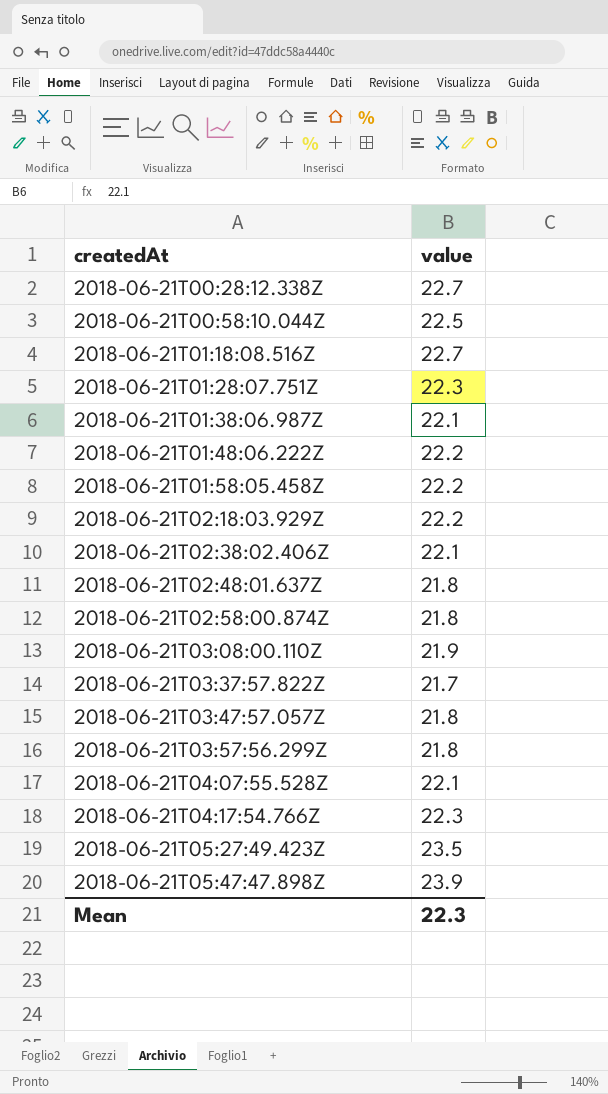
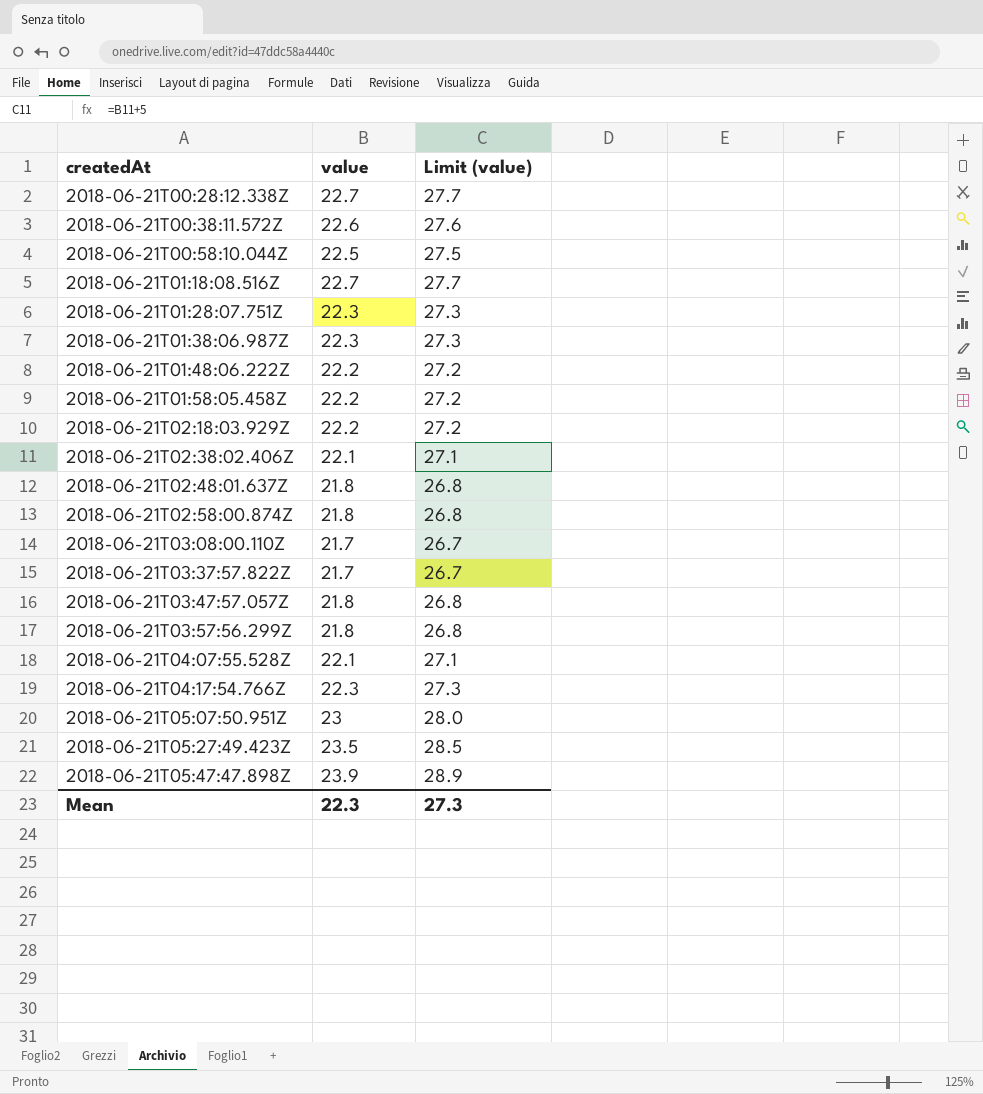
column Limit (value) | formula: none -> [value] + 5
row 2018-06-21T00:38:11.572Z: none -> 22.6 | 27.6
2018-06-21T01:38:06.987Z | value: 22.1 -> 22.3
2018-06-21T03:08:00.110Z | value: 21.9 -> 21.7
row 2018-06-21T05:07:50.951Z: none -> 23 | 28.0

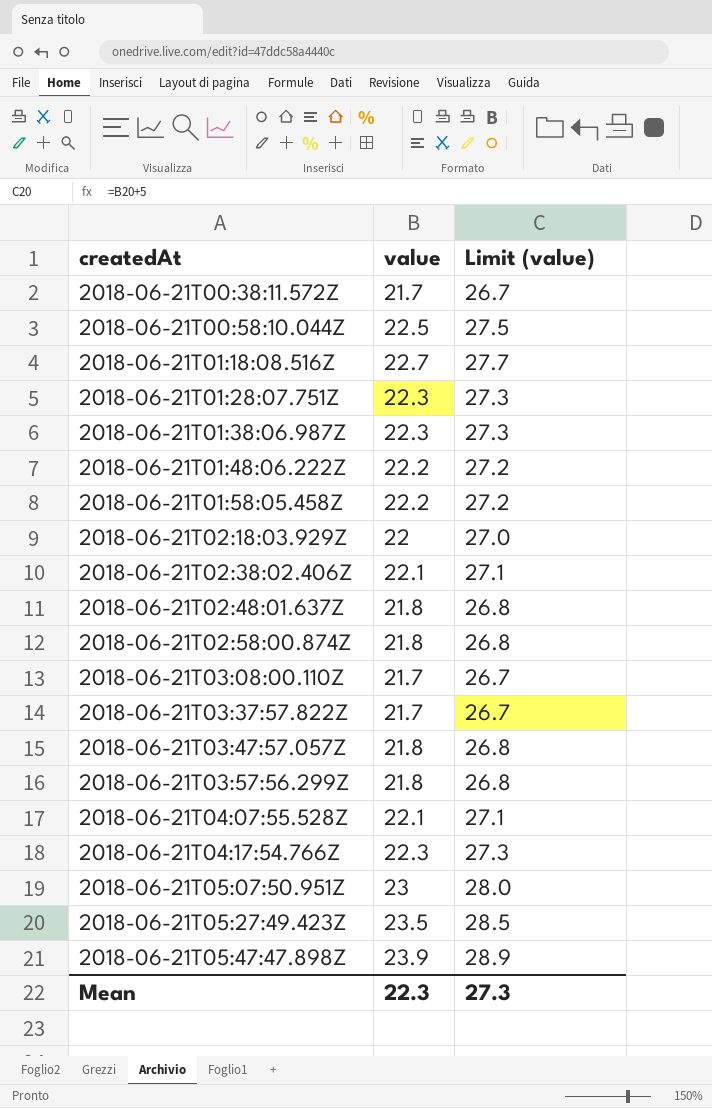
row 2018-06-21T00:28:12.338Z: 22.7 | 27.7 -> none
2018-06-21T00:38:11.572Z | value: 22.6 -> 21.7
2018-06-21T00:38:11.572Z | Limit (value): 27.6 -> 26.7
2018-06-21T02:18:03.929Z | value: 22.2 -> 22
2018-06-21T02:18:03.929Z | Limit (value): 27.2 -> 27.0

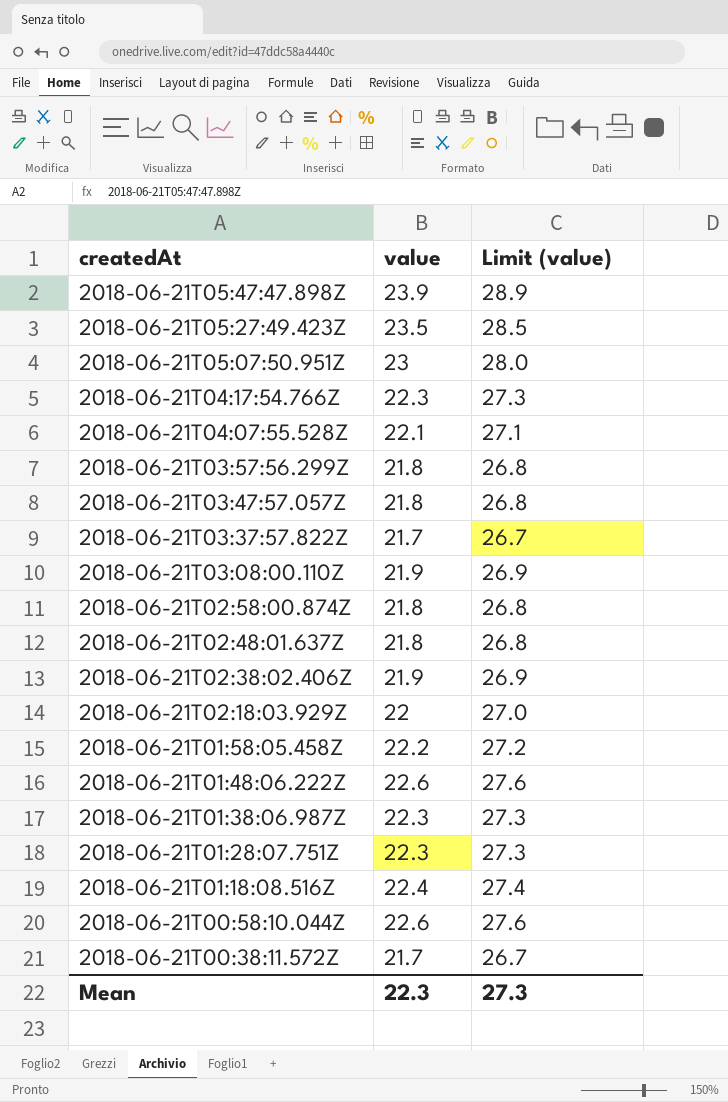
row order: createdAt ascending -> createdAt descending
2018-06-21T03:08:00.110Z | value: 21.7 -> 21.9
2018-06-21T03:08:00.110Z | Limit (value): 26.7 -> 26.9
2018-06-21T02:38:02.406Z | value: 22.1 -> 21.9
2018-06-21T02:38:02.406Z | Limit (value): 27.1 -> 26.9
2018-06-21T01:48:06.222Z | value: 22.2 -> 22.6
2018-06-21T01:48:06.222Z | Limit (value): 27.2 -> 27.6
2018-06-21T01:18:08.516Z | value: 22.7 -> 22.4
2018-06-21T01:18:08.516Z | Limit (value): 27.7 -> 27.4
2018-06-21T00:58:10.044Z | value: 22.5 -> 22.6
2018-06-21T00:58:10.044Z | Limit (value): 27.5 -> 27.6

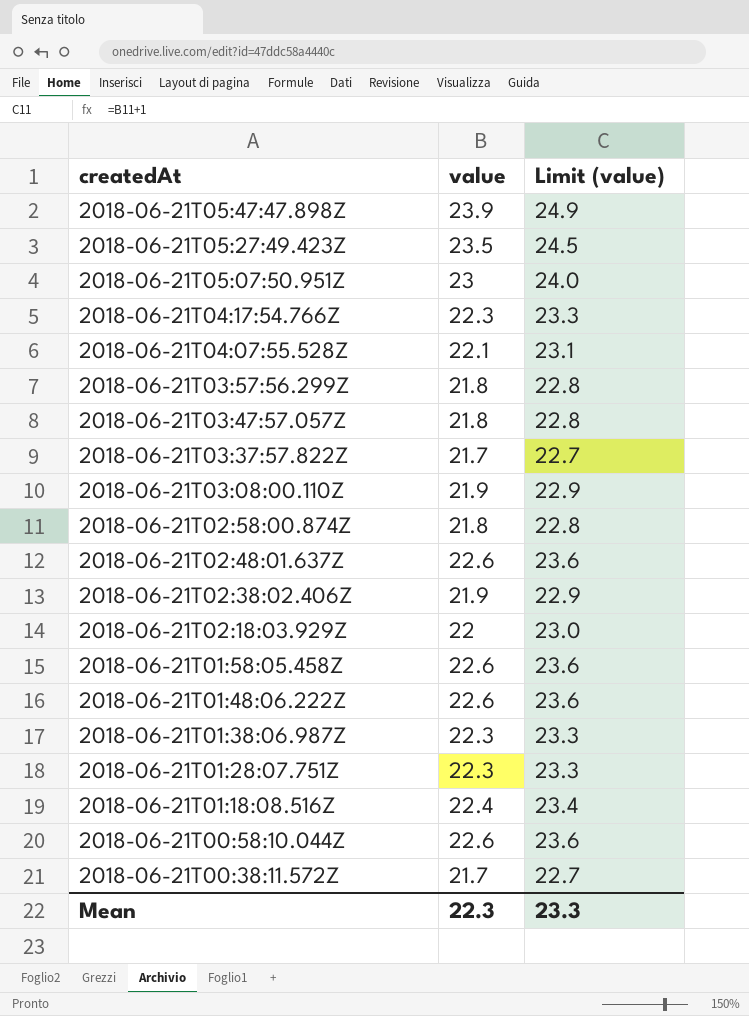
column Limit (value) | formula: [value] + 5 -> [value] + 1
2018-06-21T02:48:01.637Z | value: 21.8 -> 22.6
2018-06-21T01:58:05.458Z | value: 22.2 -> 22.6
Mean | Limit (value): 27.3 -> 23.3

